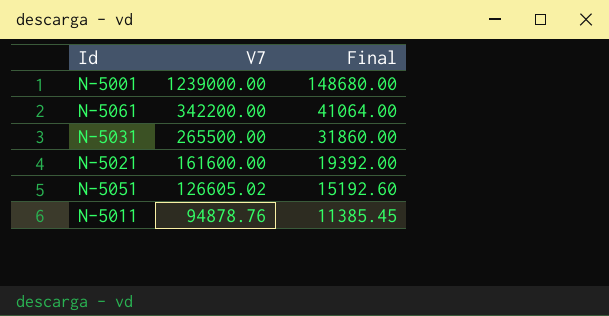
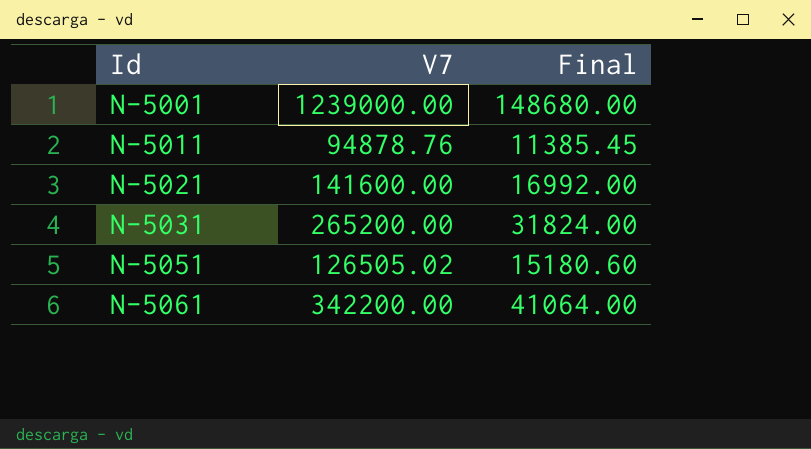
row order: V7 descending -> Id ascending
N-5021 | V7: 161600.00 -> 141600.00
N-5021 | Final: 19392.00 -> 16992.00
N-5031 | V7: 265500.00 -> 265200.00
N-5031 | Final: 31860.00 -> 31824.00
N-5051 | V7: 126605.02 -> 126505.02
N-5051 | Final: 15192.60 -> 15180.60

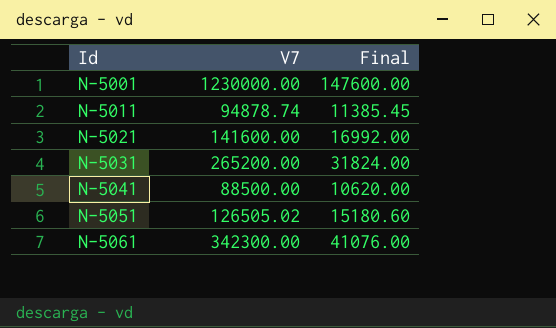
N-5001 | V7: 1239000.00 -> 1230000.00
N-5001 | Final: 148680.00 -> 147600.00
N-5011 | V7: 94878.76 -> 94878.74
row N-5041: none -> 88500.00 | 10620.00
N-5061 | V7: 342200.00 -> 342300.00
N-5061 | Final: 41064.00 -> 41076.00

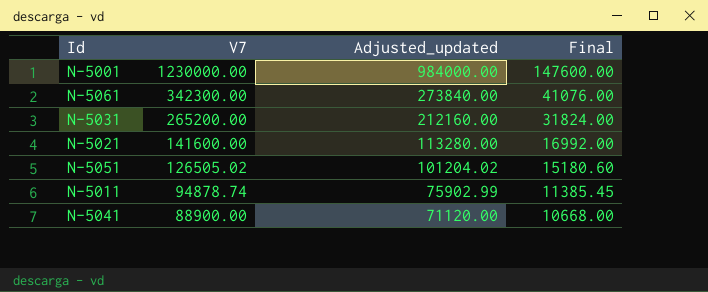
row order: Id ascending -> V7 descending
column Adjusted_updated | formula: none -> [V7] * 0.8
N-5041 | V7: 88500.00 -> 88900.00
N-5041 | Final: 10620.00 -> 10668.00

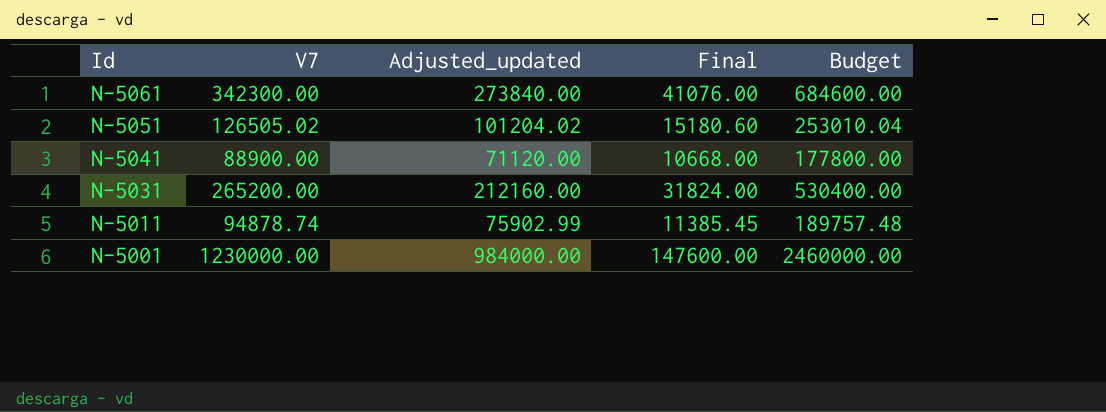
row order: V7 descending -> Id descending
column Budget | formula: none -> [V7] * 2
row N-5021: 141600.00 | 113280.00 | 16992.00 -> none

